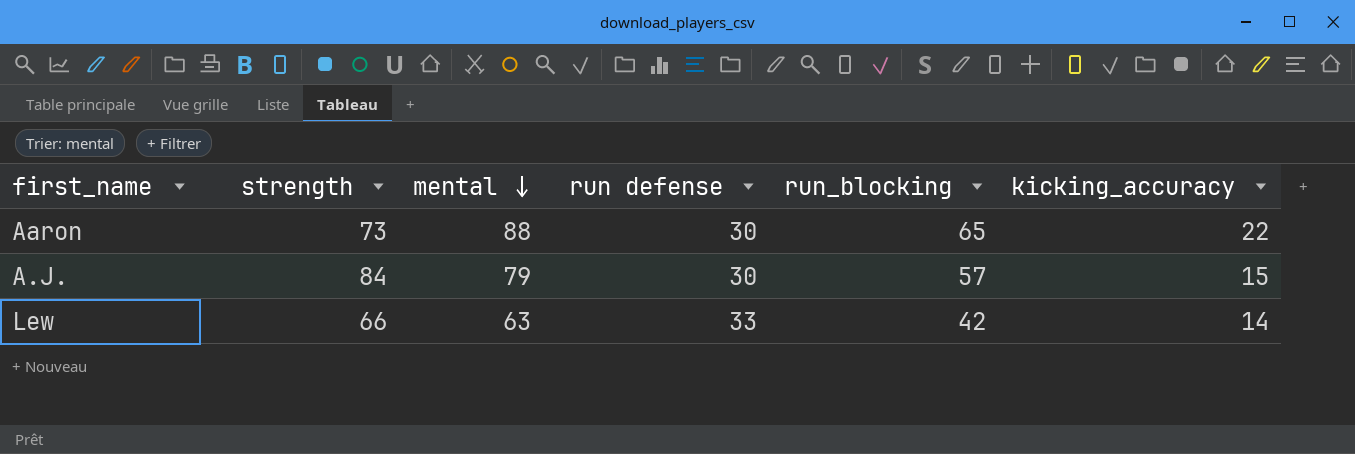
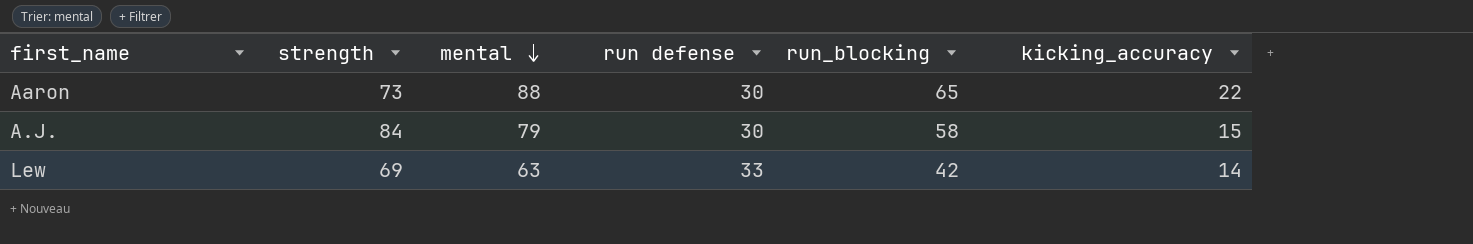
A.J. | run_blocking: 57 -> 58
Lew | strength: 66 -> 69

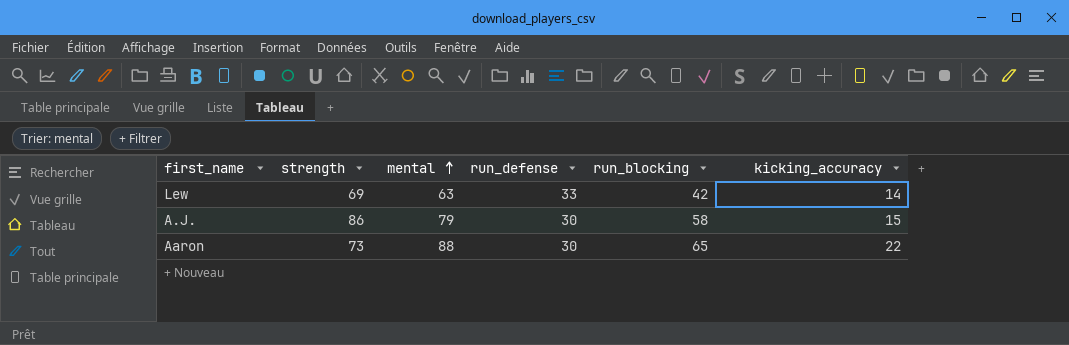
row order: mental descending -> mental ascending
column name: run defense -> run_defense
A.J. | strength: 84 -> 86

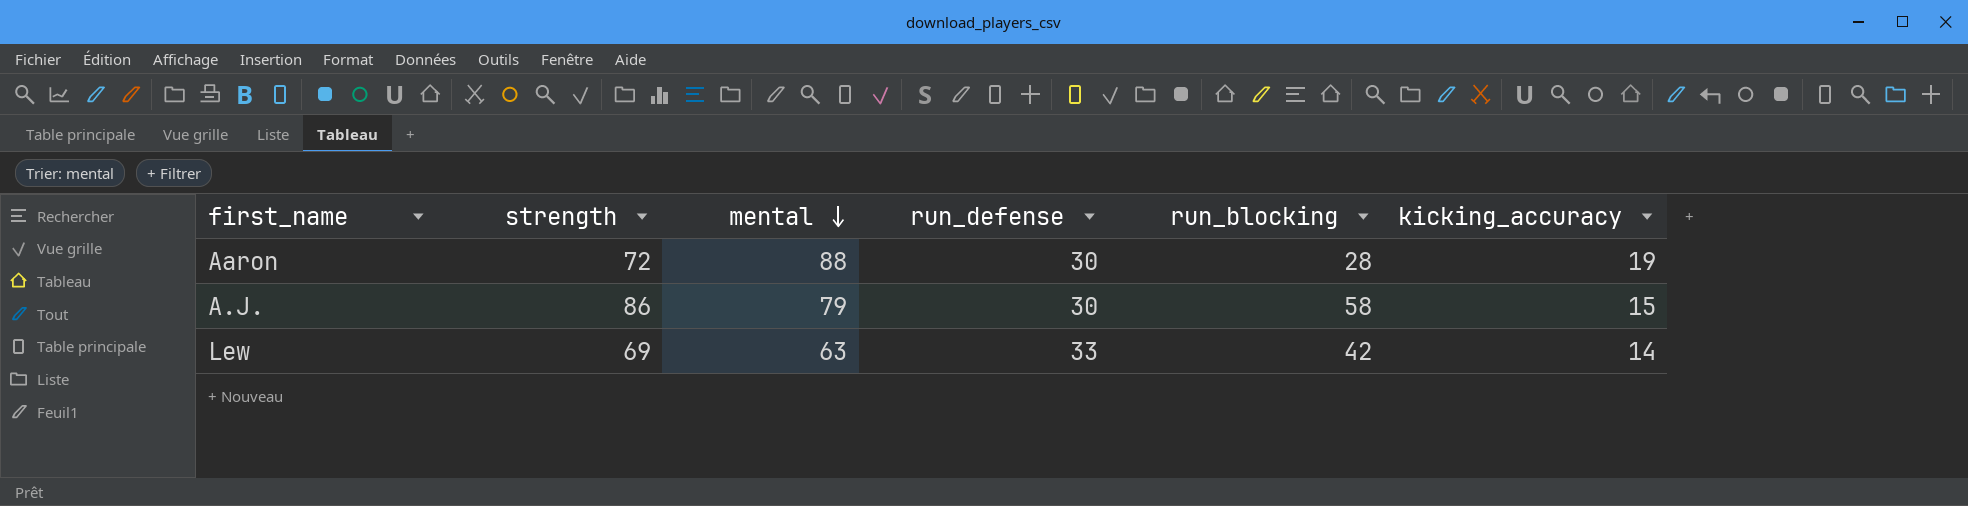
row order: mental ascending -> mental descending
Aaron | strength: 73 -> 72
Aaron | run_blocking: 65 -> 28
Aaron | kicking_accuracy: 22 -> 19

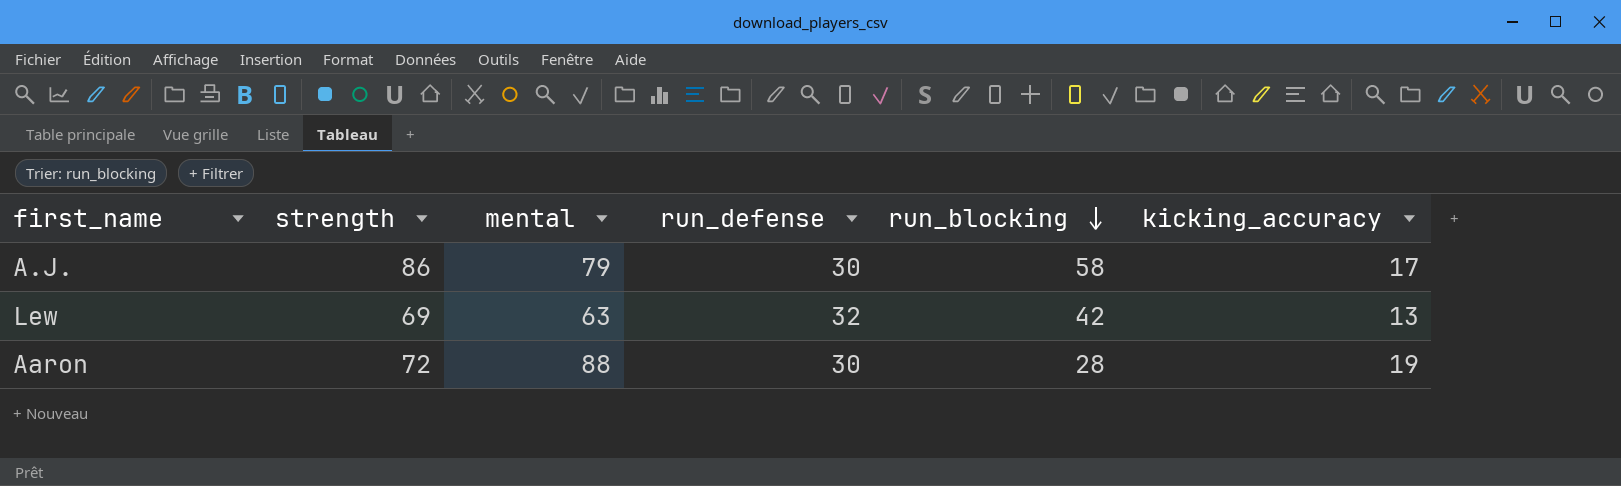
row order: mental descending -> run_blocking descending
A.J. | kicking_accuracy: 15 -> 17
Lew | run_defense: 33 -> 32
Lew | kicking_accuracy: 14 -> 13

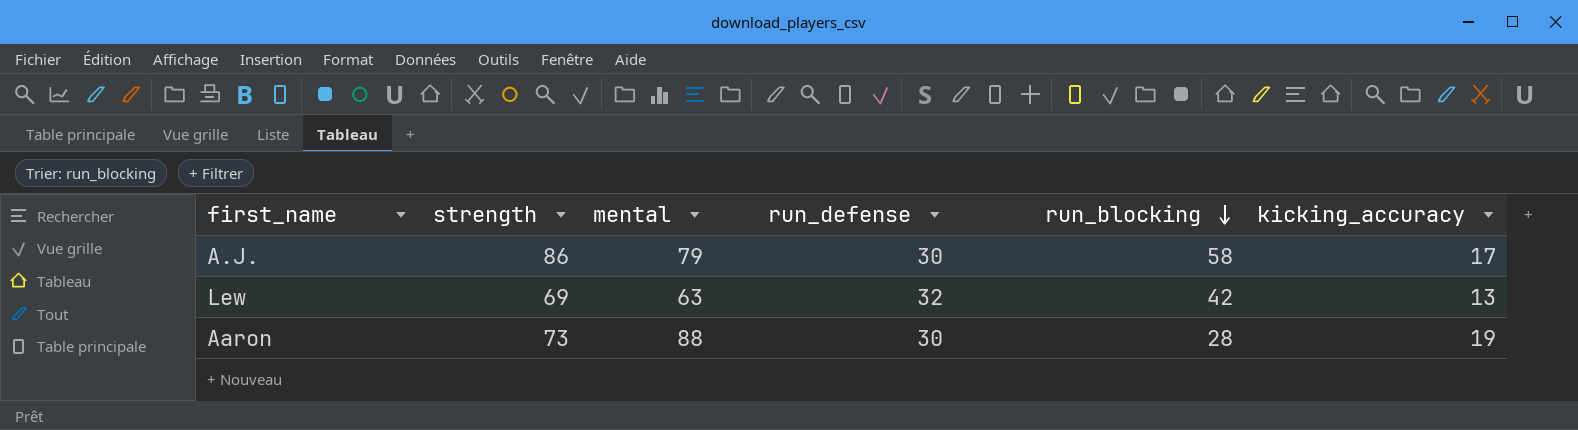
Aaron | strength: 72 -> 73

